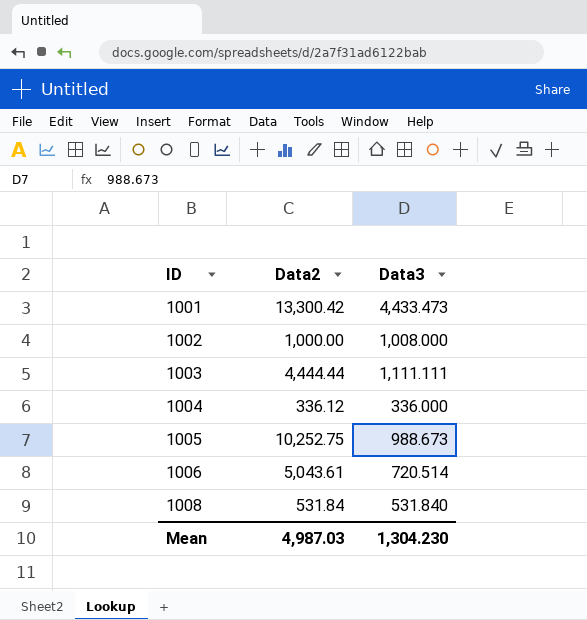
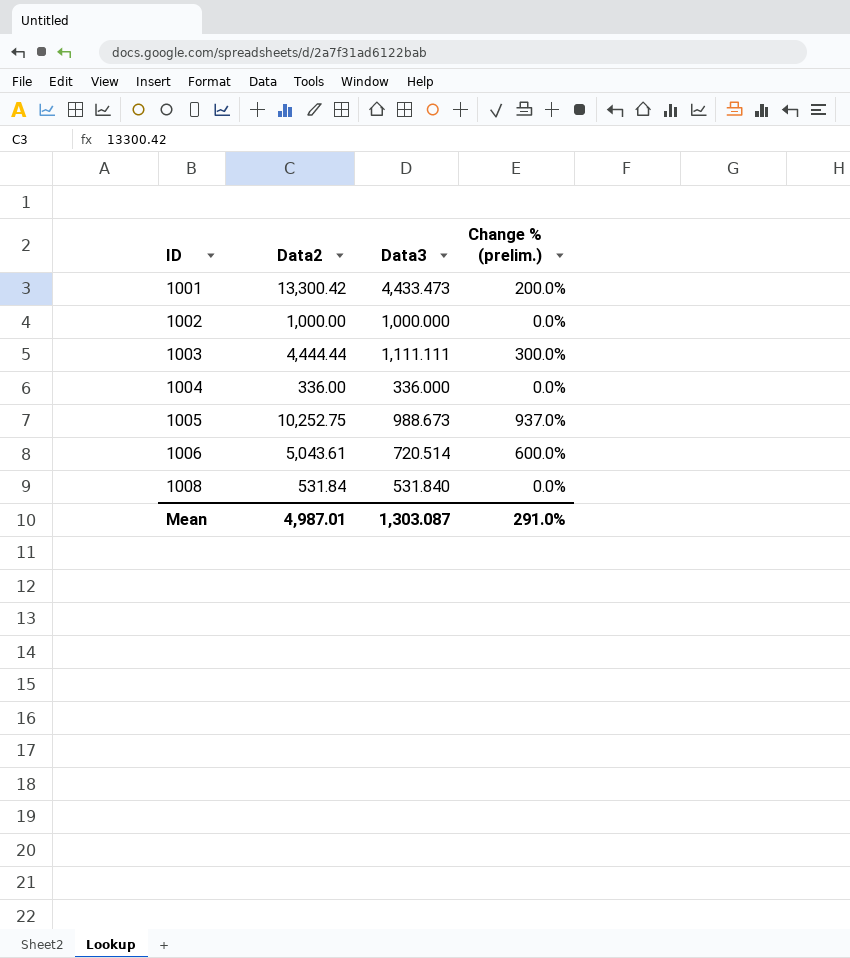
column Change % (prelim.) | formula: none -> ([Data2] - [Data3]) / [Data3]
1002 | Data3: 1,008.000 -> 1,000.000
1004 | Data2: 336.12 -> 336.00
Mean | Data2: 4,987.03 -> 4,987.01
Mean | Data3: 1,304.230 -> 1,303.087

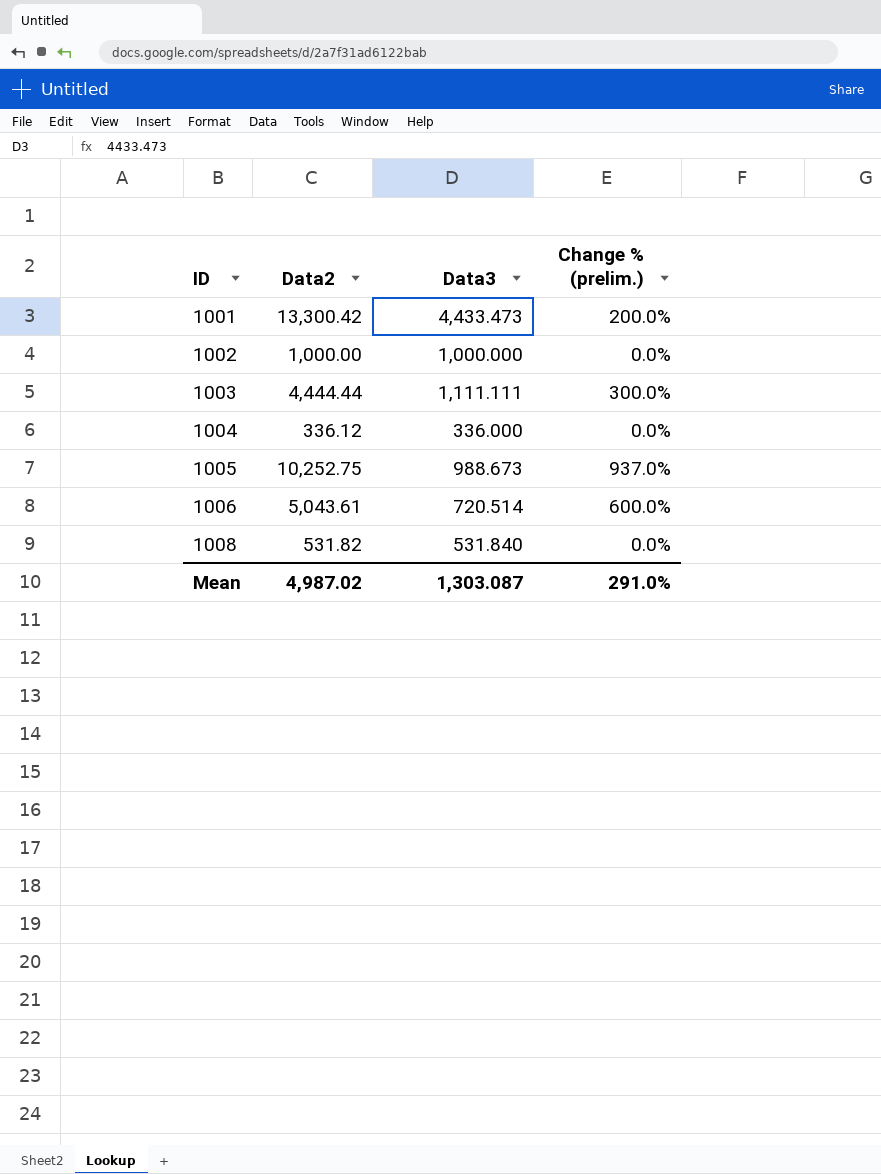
1004 | Data2: 336.00 -> 336.12
1008 | Data2: 531.84 -> 531.82
Mean | Data2: 4,987.01 -> 4,987.02

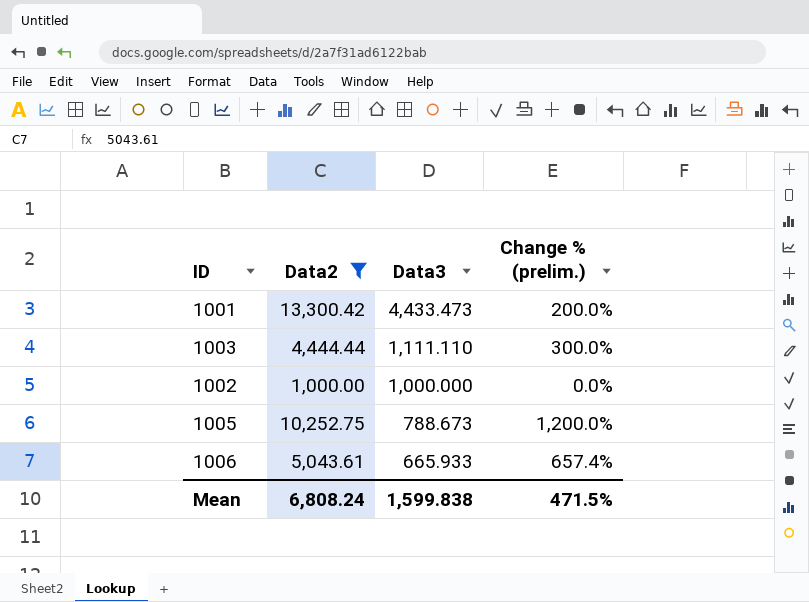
filter: none -> Data2 >= 1,000.00
row order: ID ascending -> Data3 descending
1003 | Data3: 1,111.111 -> 1,111.110
1005 | Data3: 988.673 -> 788.673
1005 | Change % (prelim.): 937.0% -> 1,200.0%
1006 | Data3: 720.514 -> 665.933
1006 | Change % (prelim.): 600.0% -> 657.4%
Mean | Data2: 4,987.02 -> 6,808.24
Mean | Data3: 1,303.087 -> 1,599.838
Mean | Change % (prelim.): 291.0% -> 471.5%

